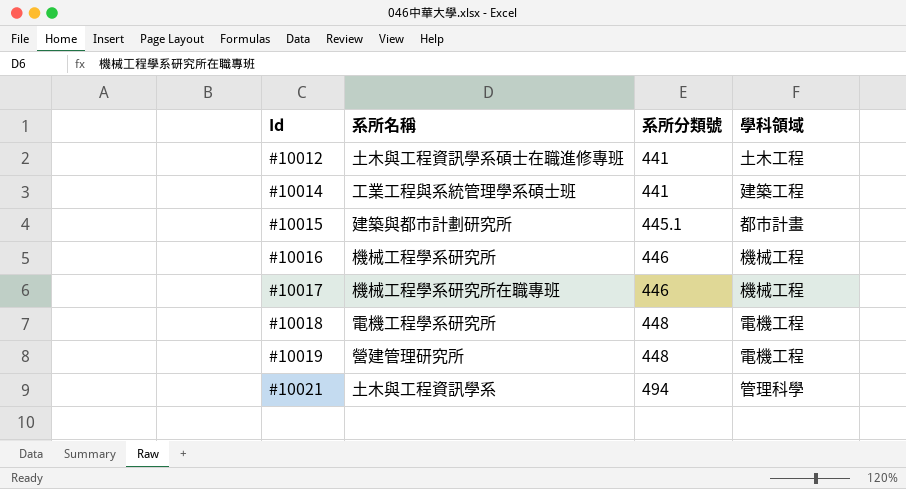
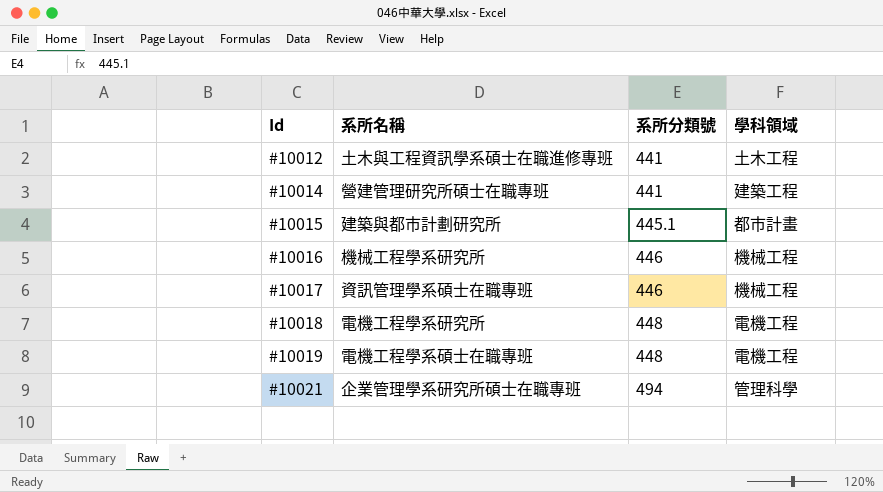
#10014 | 系所名稱: 工業工程與系統管理學系碩士班 -> 營建管理研究所碩士在職專班
#10017 | 系所名稱: 機械工程學系研究所在職專班 -> 資訊管理學系碩士在職專班
#10019 | 系所名稱: 營建管理研究所 -> 電機工程學系碩士在職專班
#10021 | 系所名稱: 土木與工程資訊學系 -> 企業管理學系研究所碩士在職專班

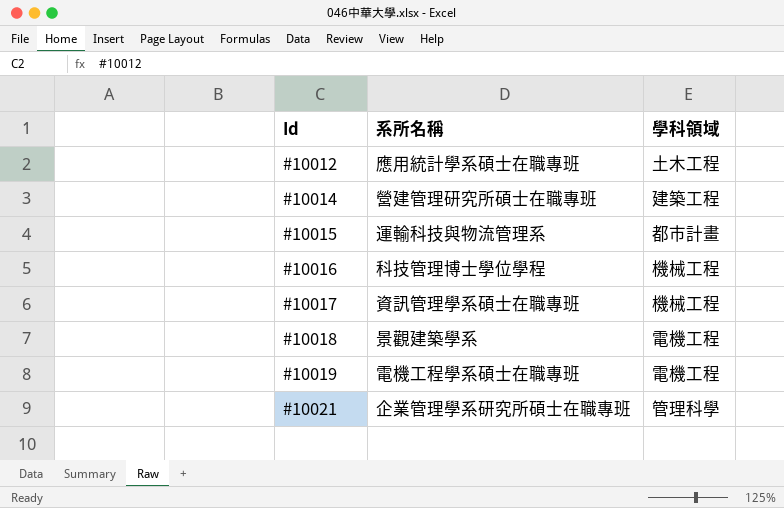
column 系所分類號 | position: 3 -> none
#10012 | 系所名稱: 土木與工程資訊學系碩士在職進修專班 -> 應用統計學系碩士在職專班
#10015 | 系所名稱: 建築與都市計劃研究所 -> 運輸科技與物流管理系
#10016 | 系所名稱: 機械工程學系研究所 -> 科技管理博士學位學程
#10018 | 系所名稱: 電機工程學系研究所 -> 景觀建築學系

